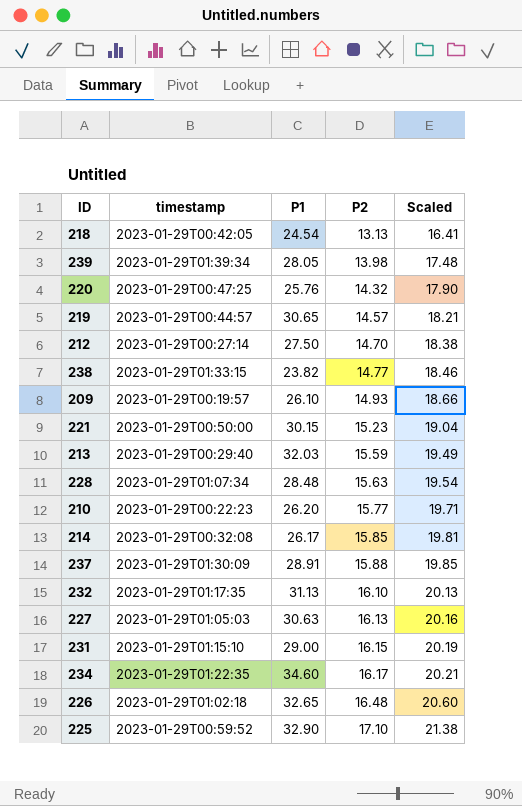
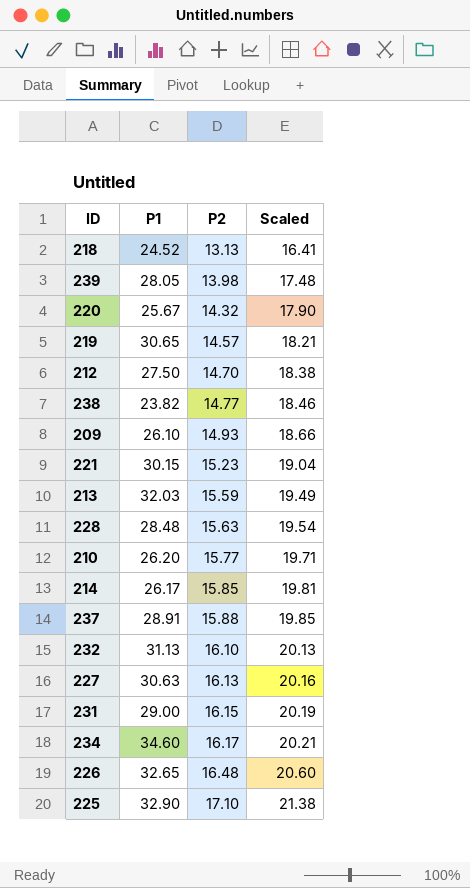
column timestamp | position: 2 -> none
218 | P1: 24.54 -> 24.52
220 | P1: 25.76 -> 25.67

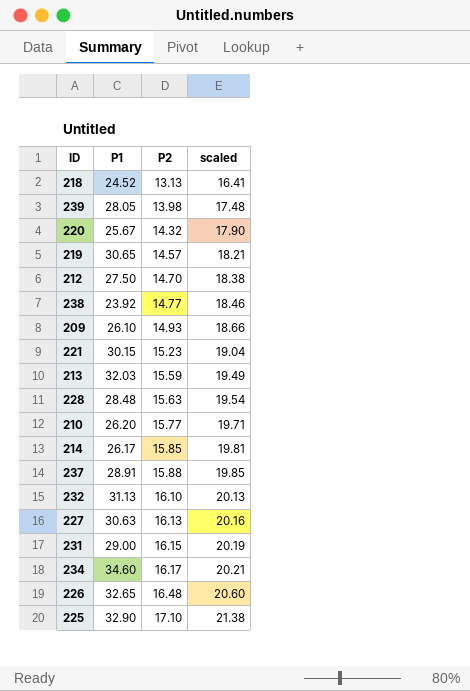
column name: Scaled -> scaled
238 | P1: 23.82 -> 23.92

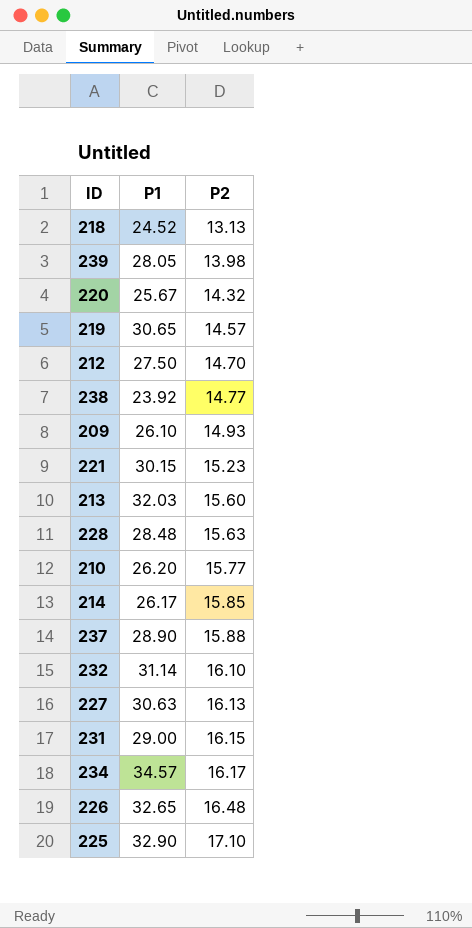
column scaled | formula: [P2] * 1.25 -> none
213 | P2: 15.59 -> 15.60
237 | P1: 28.91 -> 28.90
232 | P1: 31.13 -> 31.14
234 | P1: 34.60 -> 34.57

